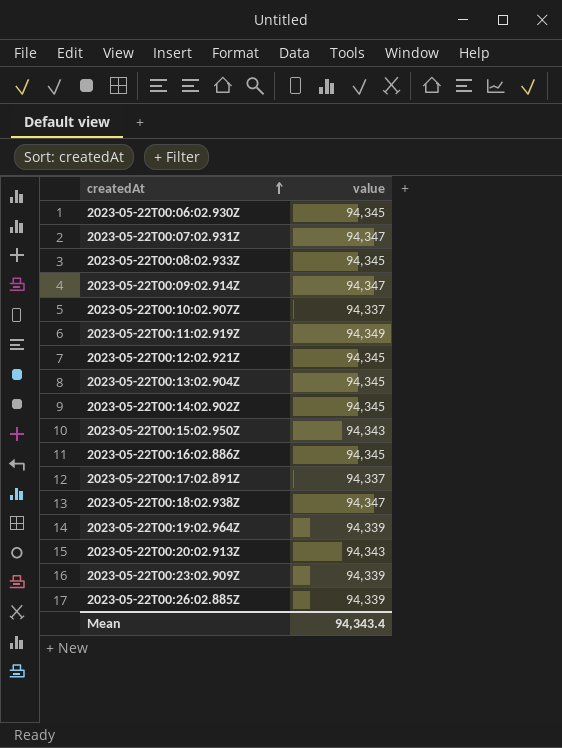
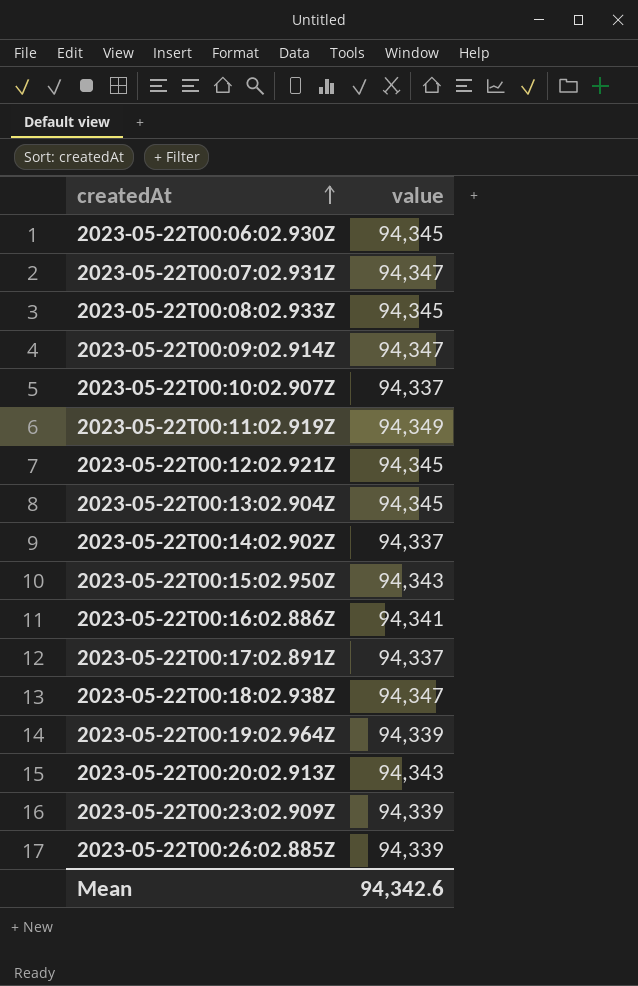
2023-05-22T00:14:02.902Z | value: 94,345 -> 94,337
2023-05-22T00:16:02.886Z | value: 94,345 -> 94,341
Mean | value: 94,343.4 -> 94,342.6

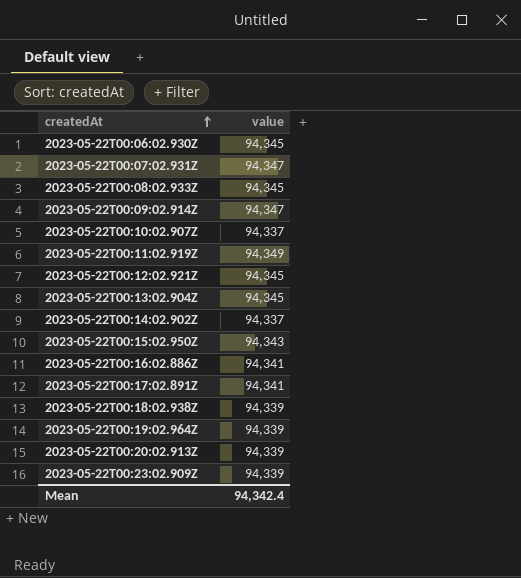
row 2023-05-22T00:26:02.885Z: 94,339 -> none
2023-05-22T00:17:02.891Z | value: 94,337 -> 94,341
2023-05-22T00:18:02.938Z | value: 94,347 -> 94,339
2023-05-22T00:20:02.913Z | value: 94,343 -> 94,339
Mean | value: 94,342.6 -> 94,342.4

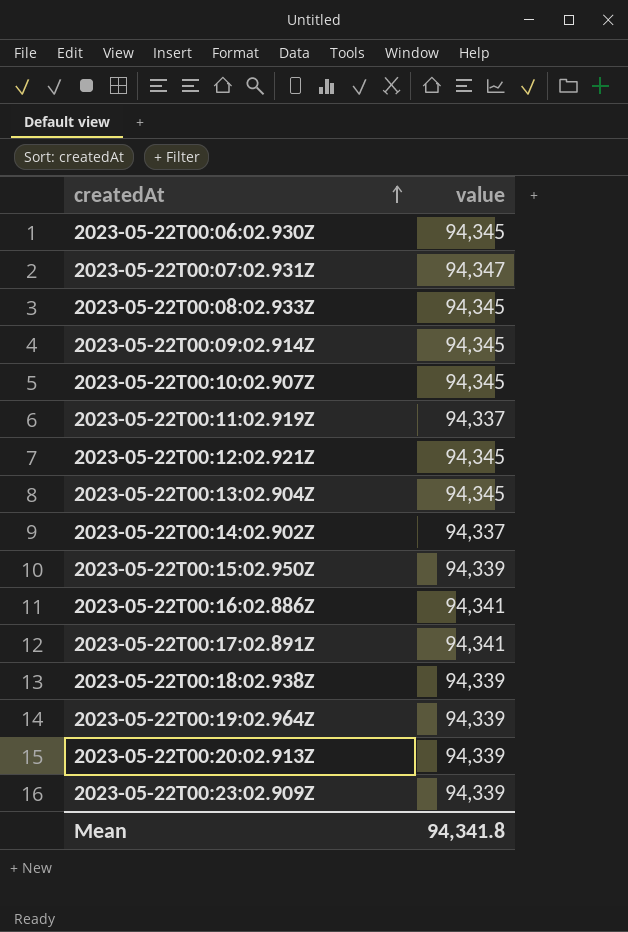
2023-05-22T00:09:02.914Z | value: 94,347 -> 94,345
2023-05-22T00:10:02.907Z | value: 94,337 -> 94,345
2023-05-22T00:11:02.919Z | value: 94,349 -> 94,337
2023-05-22T00:15:02.950Z | value: 94,343 -> 94,339
Mean | value: 94,342.4 -> 94,341.8

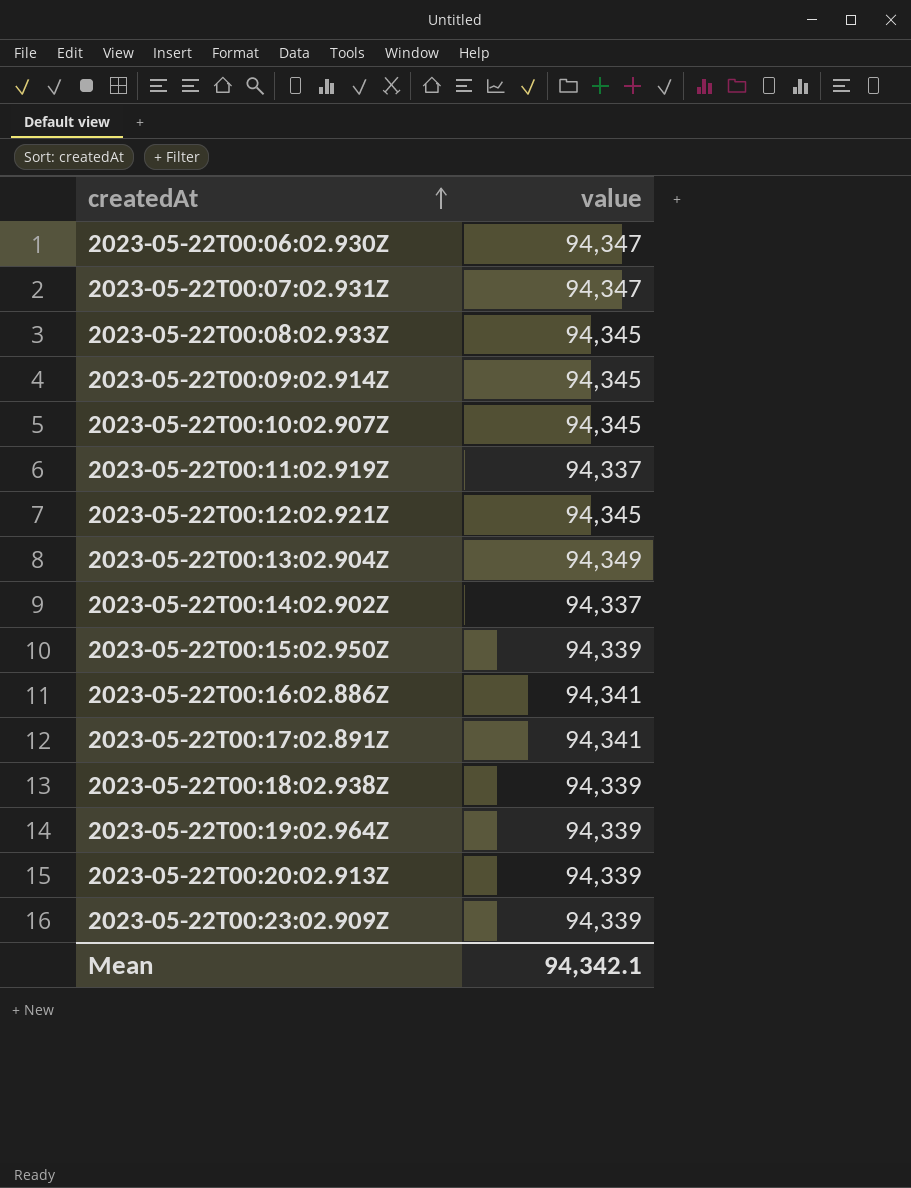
2023-05-22T00:06:02.930Z | value: 94,345 -> 94,347
2023-05-22T00:13:02.904Z | value: 94,345 -> 94,349
Mean | value: 94,341.8 -> 94,342.1

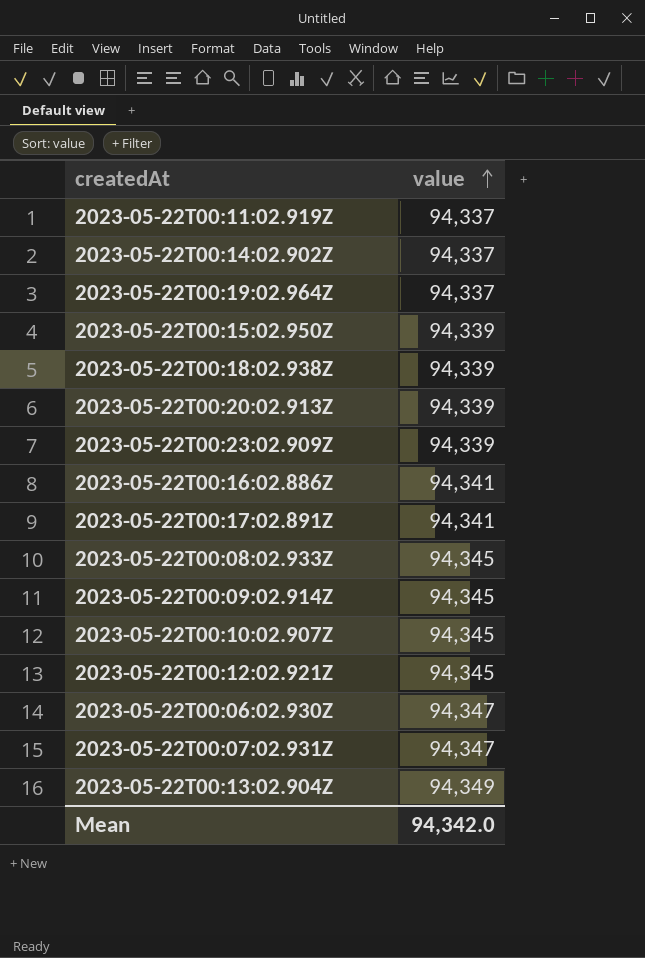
row order: createdAt ascending -> value ascending
2023-05-22T00:19:02.964Z | value: 94,339 -> 94,337
Mean | value: 94,342.1 -> 94,342.0

